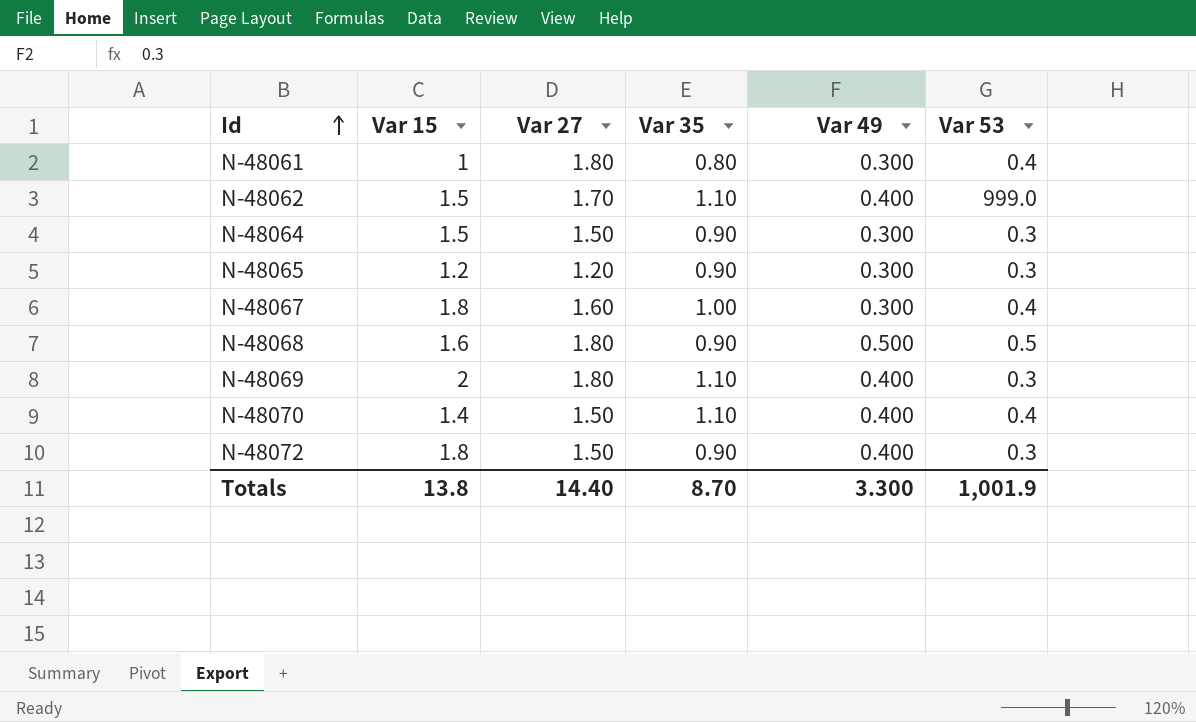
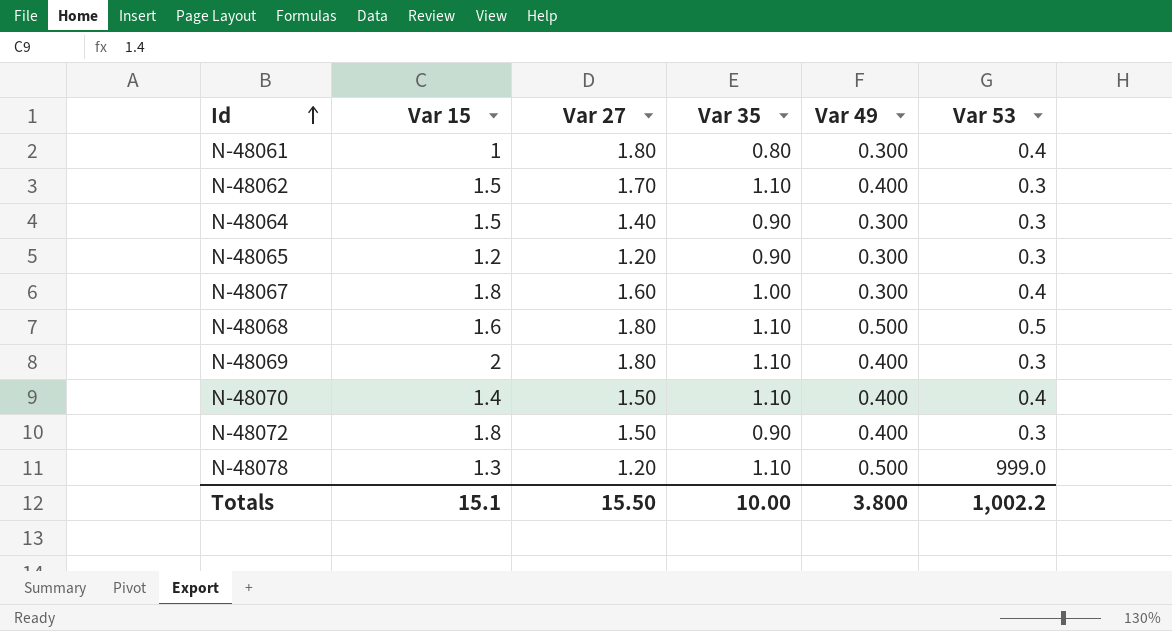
N-48062 | Var 53: 999.0 -> 0.3
N-48064 | Var 27: 1.50 -> 1.40
N-48068 | Var 35: 0.90 -> 1.10
row N-48078: none -> 1.3 | 1.20 | 1.10 | 0.500 | 999.0
Totals | Var 15: 13.8 -> 15.1
Totals | Var 27: 14.40 -> 15.50
Totals | Var 35: 8.70 -> 10.00
Totals | Var 49: 3.300 -> 3.800
Totals | Var 53: 1,001.9 -> 1,002.2

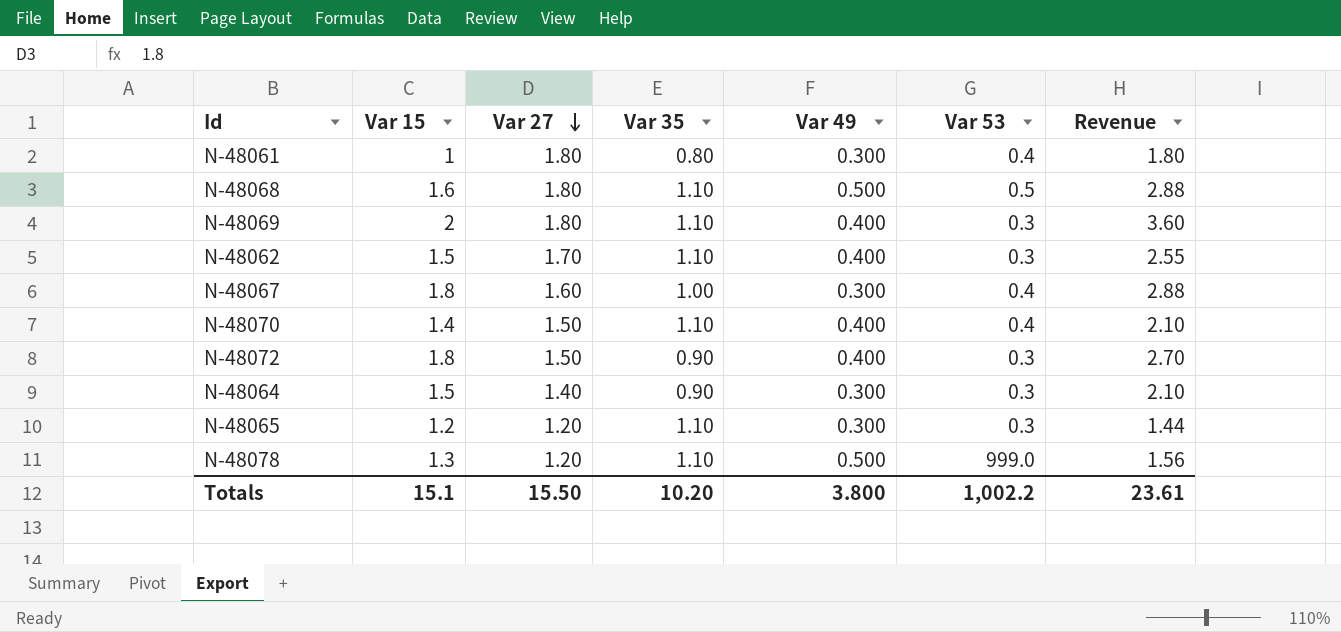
row order: Id ascending -> Var 27 descending
column Revenue | formula: none -> [Var 15] * [Var 27]
N-48065 | Var 35: 0.90 -> 1.10
Totals | Var 35: 10.00 -> 10.20

